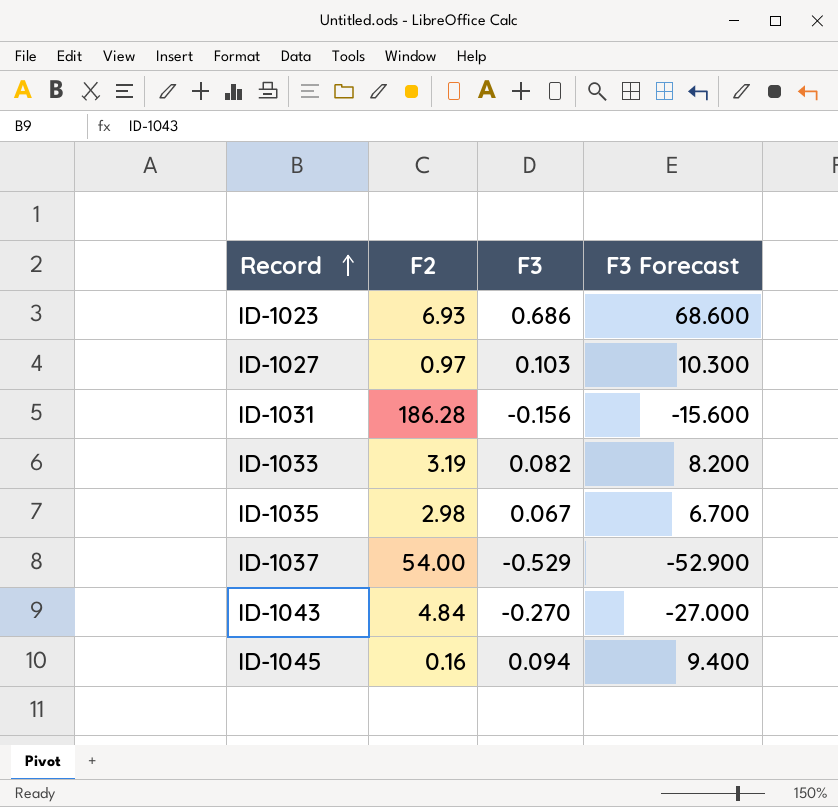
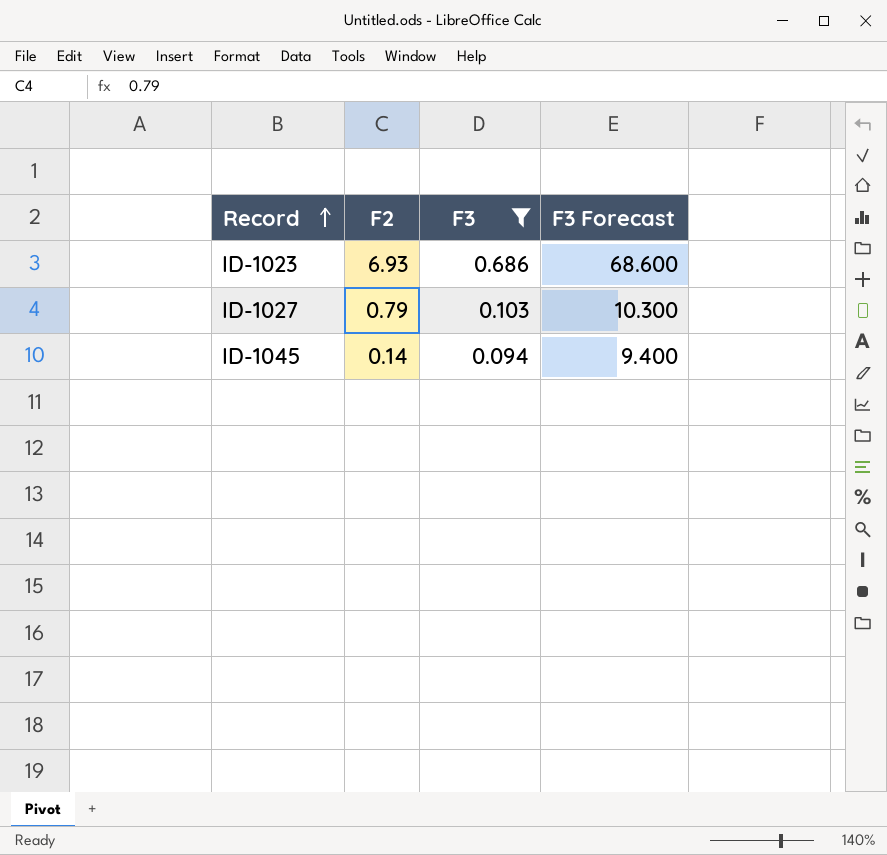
filter: none -> F3 >= 0.094
ID-1027 | F2: 0.97 -> 0.79
ID-1045 | F2: 0.16 -> 0.14

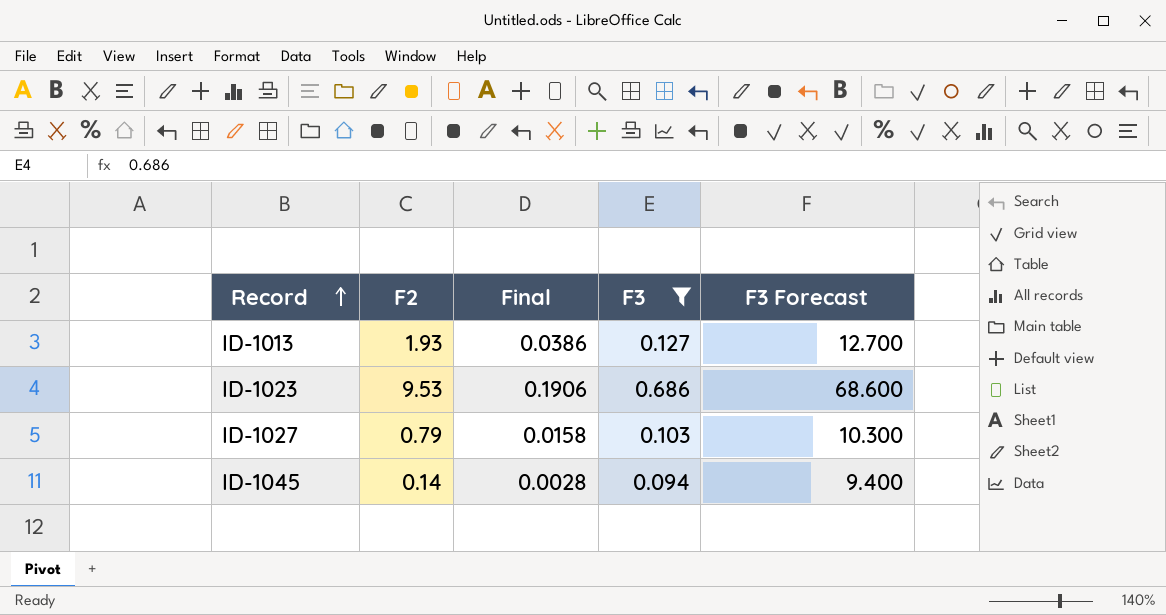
column Final | formula: none -> [F2] * 0.02
row ID-1013: none -> 1.93 | 0.0386 | 0.127 | 12.700
ID-1023 | F2: 6.93 -> 9.53

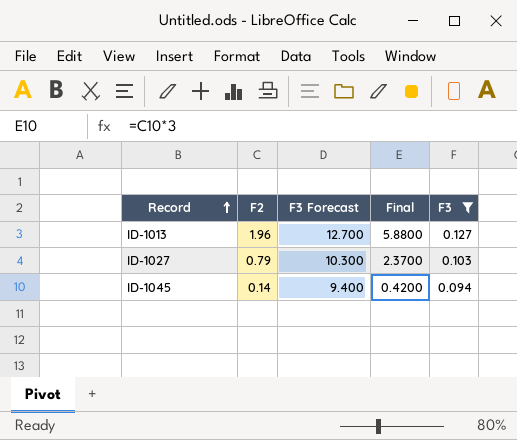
column F3 Forecast | position: 5 -> 3
column Final | formula: [F2] * 0.02 -> [F2] * 3
row ID-1023: 9.53 | 0.1906 | 0.686 | 68.600 -> none
ID-1013 | F2: 1.93 -> 1.96

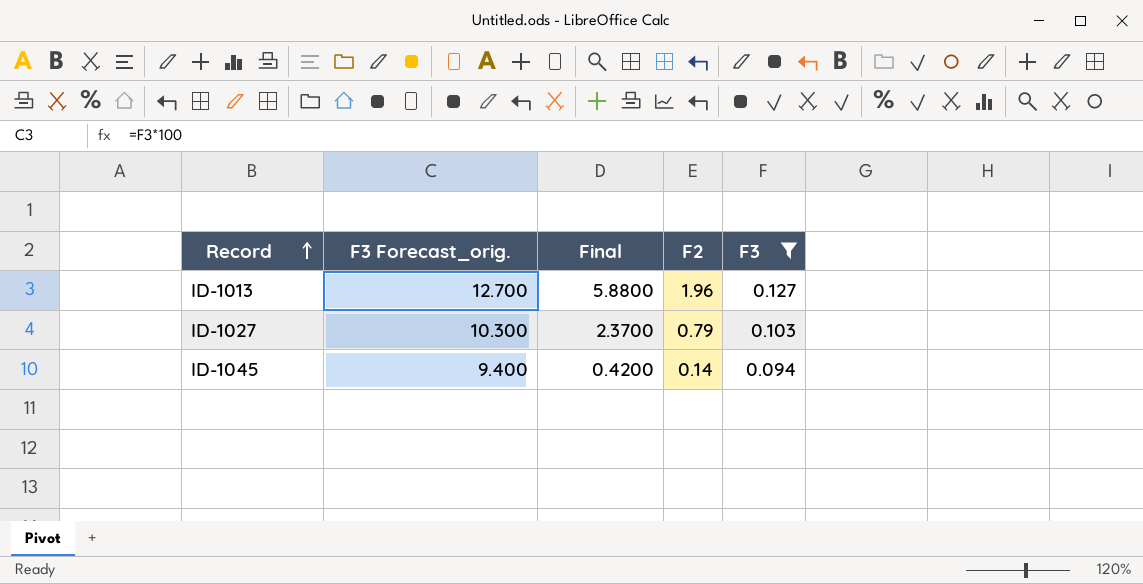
column name: F3 Forecast -> F3 Forecast_orig.
column F2 | position: 2 -> 4

